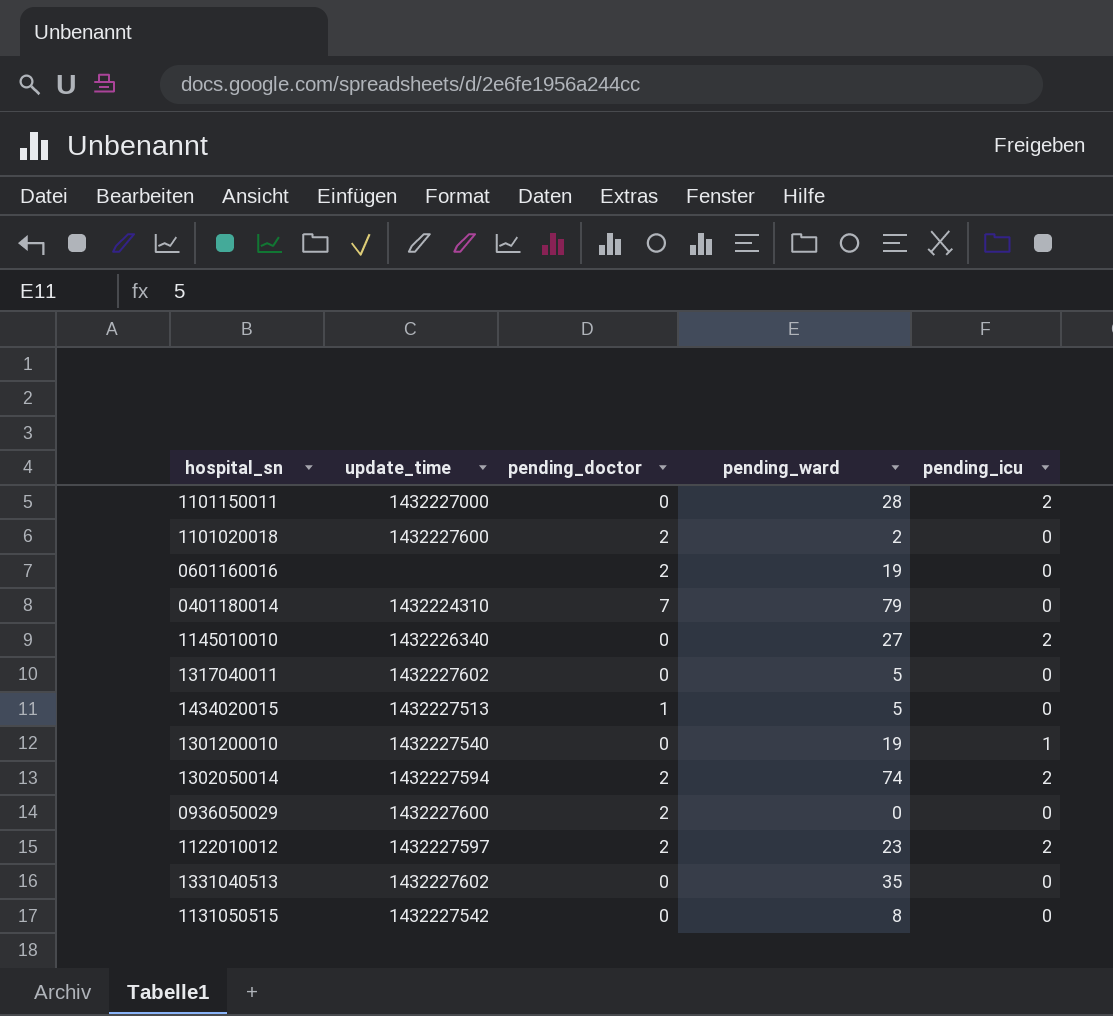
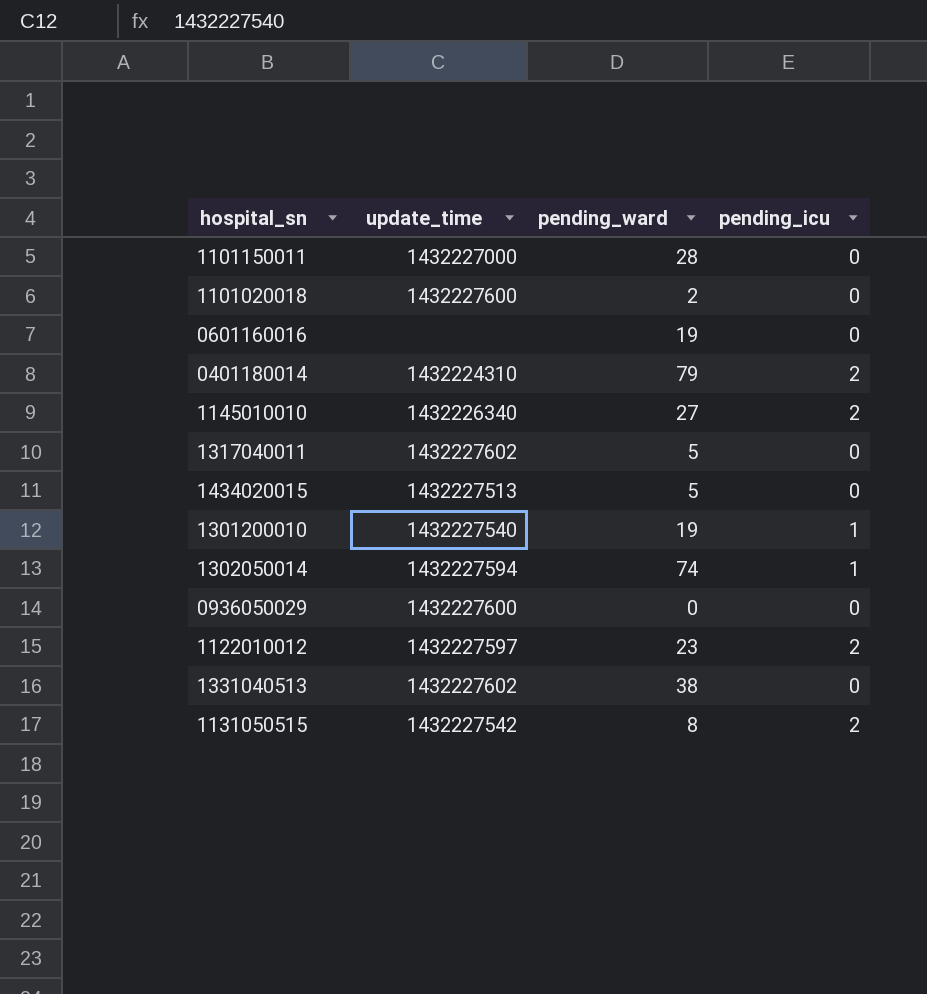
column pending_doctor | position: 3 -> none
1101150011 | pending_icu: 2 -> 0
0401180014 | pending_icu: 0 -> 2
1302050014 | pending_icu: 2 -> 1
1331040513 | pending_ward: 35 -> 38
1131050515 | pending_icu: 0 -> 2

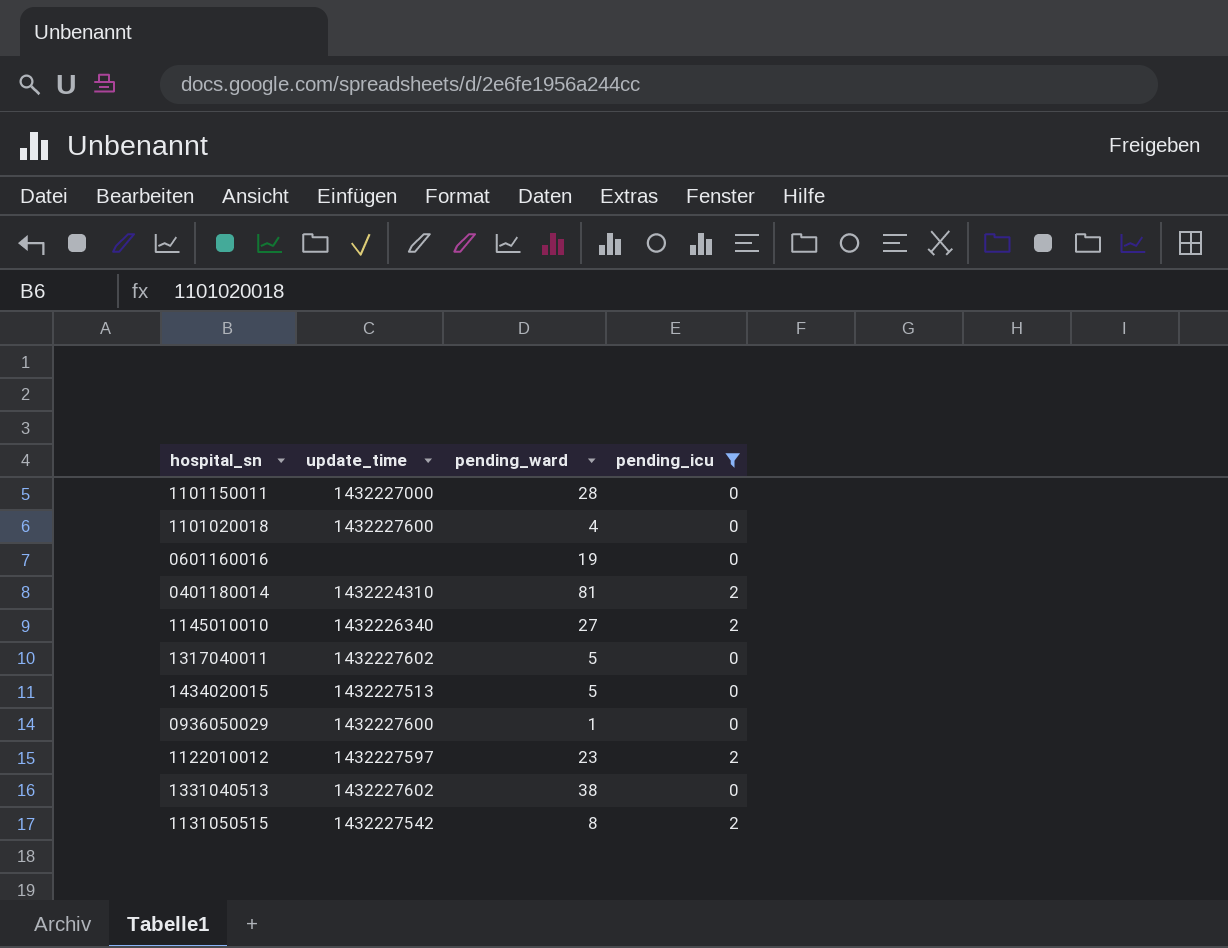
filter: none -> pending_icu != 1
1101020018 | pending_ward: 2 -> 4
0401180014 | pending_ward: 79 -> 81
0936050029 | pending_ward: 0 -> 1

